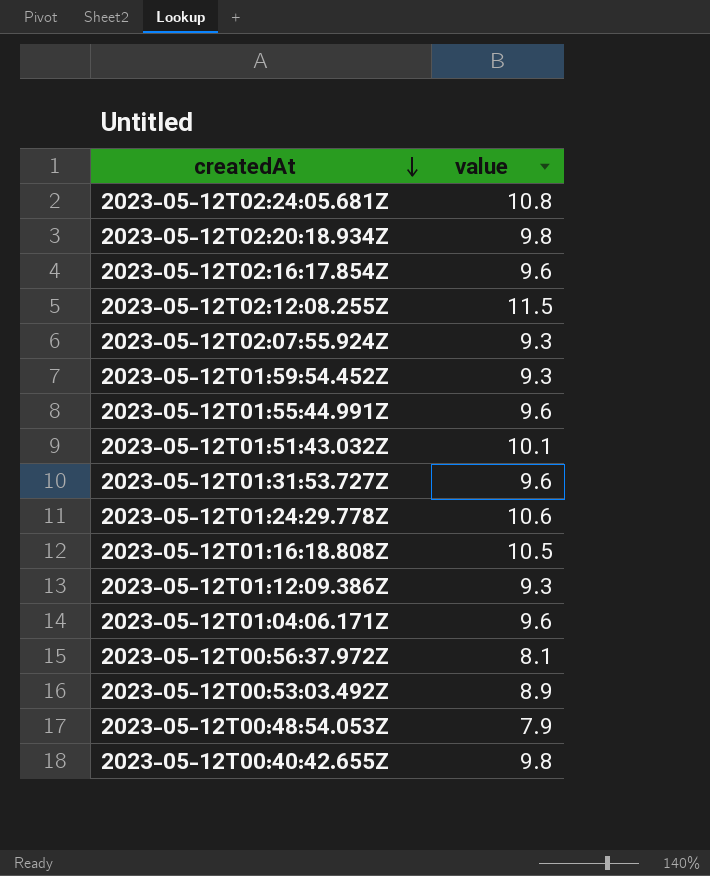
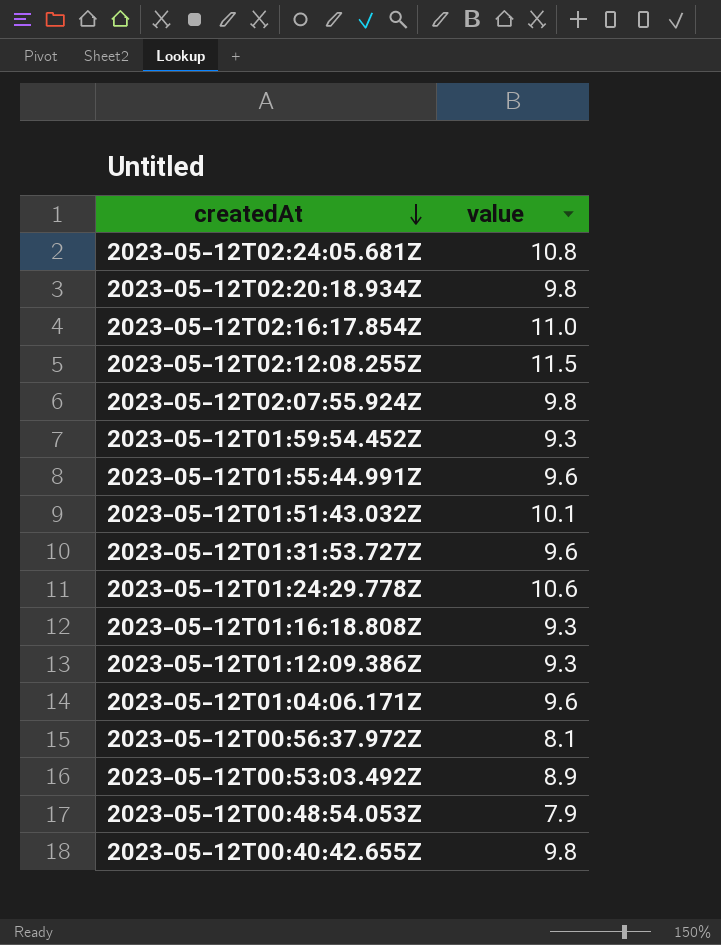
2023-05-12T02:16:17.854Z | value: 9.6 -> 11.0
2023-05-12T02:07:55.924Z | value: 9.3 -> 9.8
2023-05-12T01:16:18.808Z | value: 10.5 -> 9.3

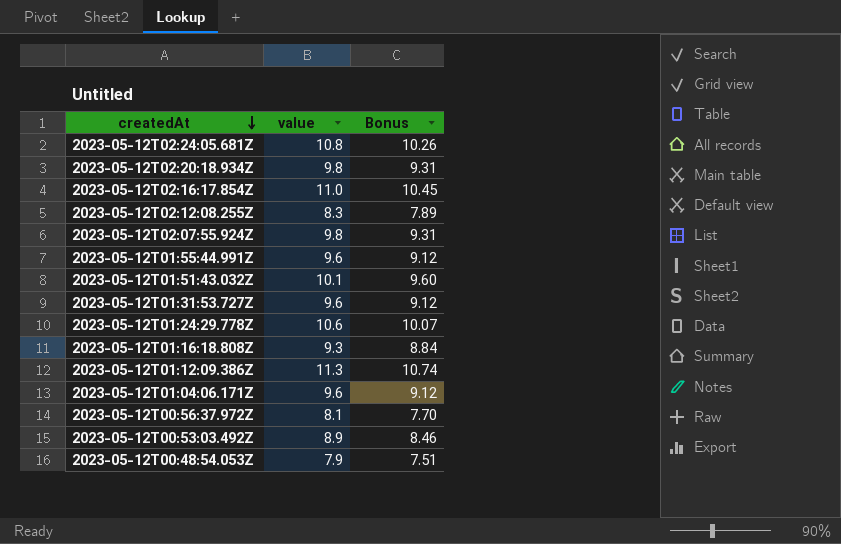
column Bonus | formula: none -> [value] * 0.95
row 2023-05-12T01:59:54.452Z: 9.3 -> none
row 2023-05-12T00:40:42.655Z: 9.8 -> none
2023-05-12T02:12:08.255Z | value: 11.5 -> 8.3
2023-05-12T01:12:09.386Z | value: 9.3 -> 11.3

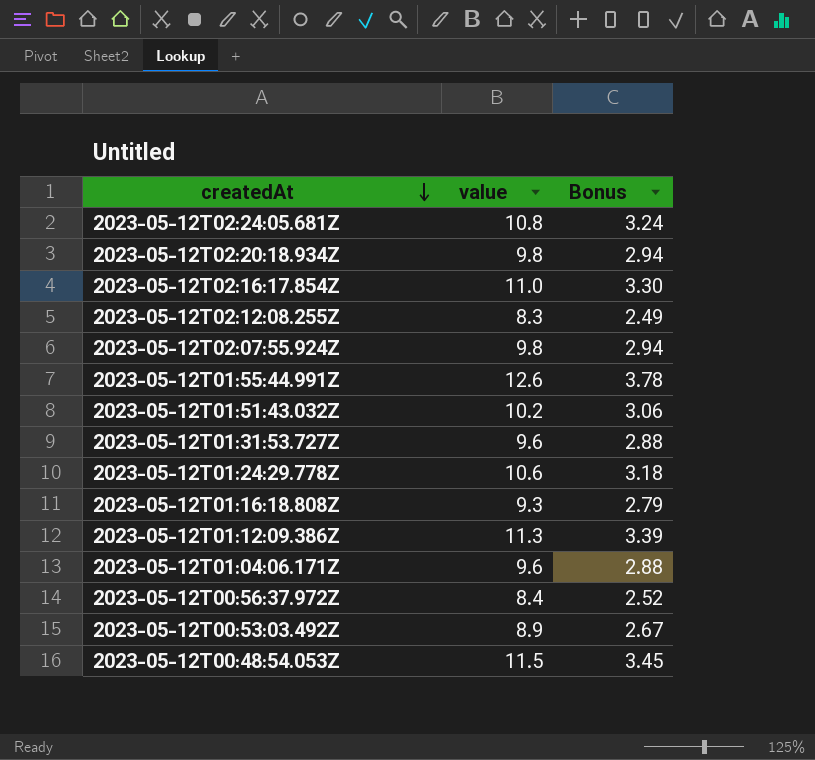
column Bonus | formula: [value] * 0.95 -> [value] * 0.3
2023-05-12T01:55:44.991Z | value: 9.6 -> 12.6
2023-05-12T01:51:43.032Z | value: 10.1 -> 10.2
2023-05-12T00:56:37.972Z | value: 8.1 -> 8.4
2023-05-12T00:48:54.053Z | value: 7.9 -> 11.5

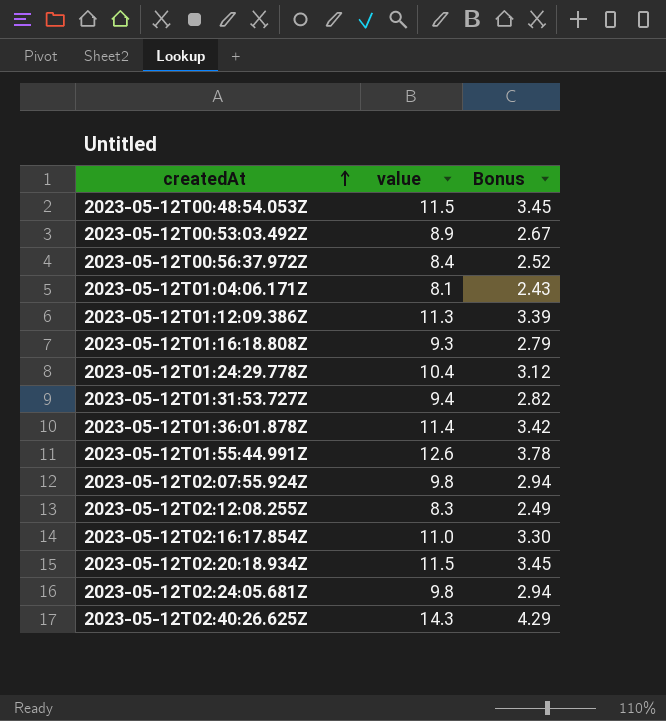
row order: createdAt descending -> createdAt ascending
row 2023-05-12T01:51:43.032Z: 10.2 | 3.06 -> none
2023-05-12T01:04:06.171Z | value: 9.6 -> 8.1
2023-05-12T01:04:06.171Z | Bonus: 2.88 -> 2.43
2023-05-12T01:24:29.778Z | value: 10.6 -> 10.4
2023-05-12T01:24:29.778Z | Bonus: 3.18 -> 3.12
2023-05-12T01:31:53.727Z | value: 9.6 -> 9.4
2023-05-12T01:31:53.727Z | Bonus: 2.88 -> 2.82
row 2023-05-12T01:36:01.878Z: none -> 11.4 | 3.42
2023-05-12T02:20:18.934Z | value: 9.8 -> 11.5
2023-05-12T02:20:18.934Z | Bonus: 2.94 -> 3.45
2023-05-12T02:24:05.681Z | value: 10.8 -> 9.8
2023-05-12T02:24:05.681Z | Bonus: 3.24 -> 2.94
row 2023-05-12T02:40:26.625Z: none -> 14.3 | 4.29

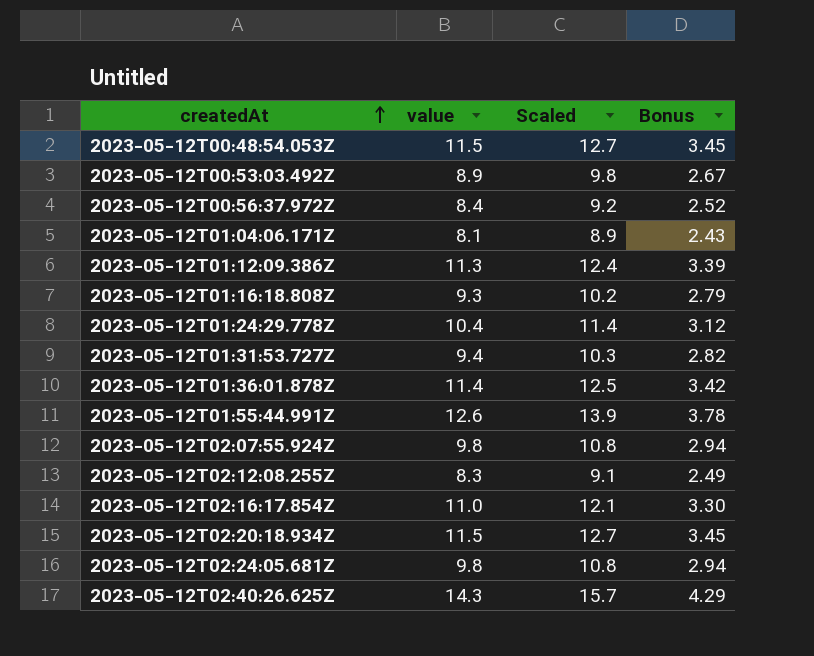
column Scaled | formula: none -> [value] * 1.1

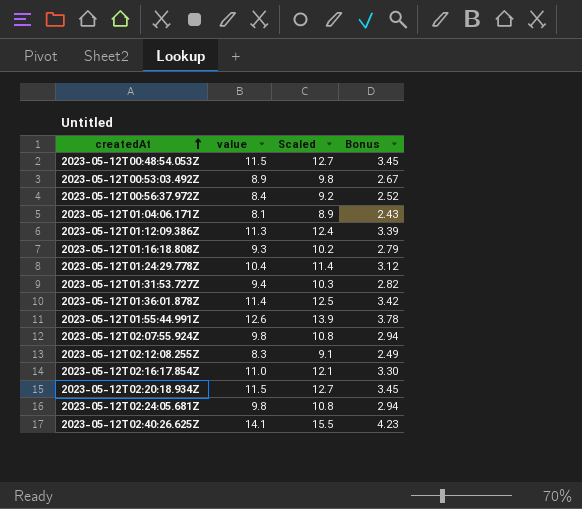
2023-05-12T02:40:26.625Z | value: 14.3 -> 14.1
2023-05-12T02:40:26.625Z | Scaled: 15.7 -> 15.5
2023-05-12T02:40:26.625Z | Bonus: 4.29 -> 4.23

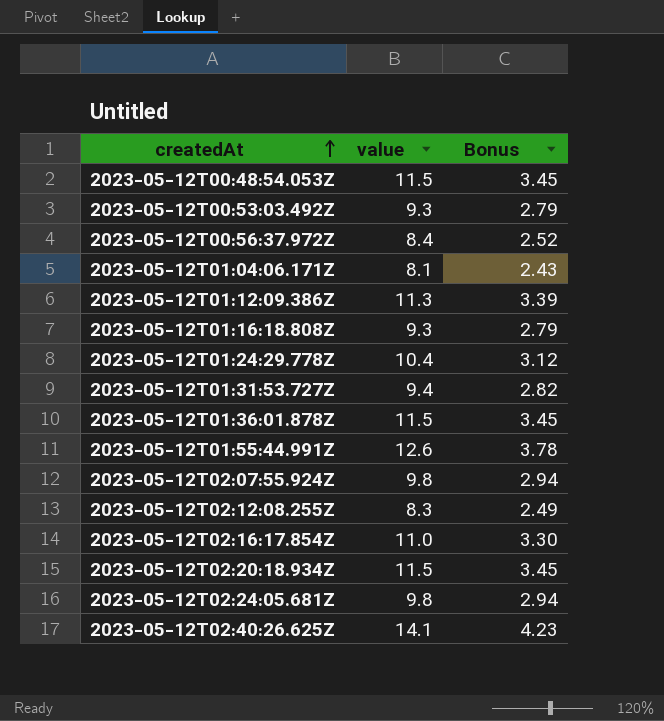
column Scaled | formula: [value] * 1.1 -> none
2023-05-12T00:53:03.492Z | value: 8.9 -> 9.3
2023-05-12T00:53:03.492Z | Bonus: 2.67 -> 2.79
2023-05-12T01:36:01.878Z | value: 11.4 -> 11.5
2023-05-12T01:36:01.878Z | Bonus: 3.42 -> 3.45

